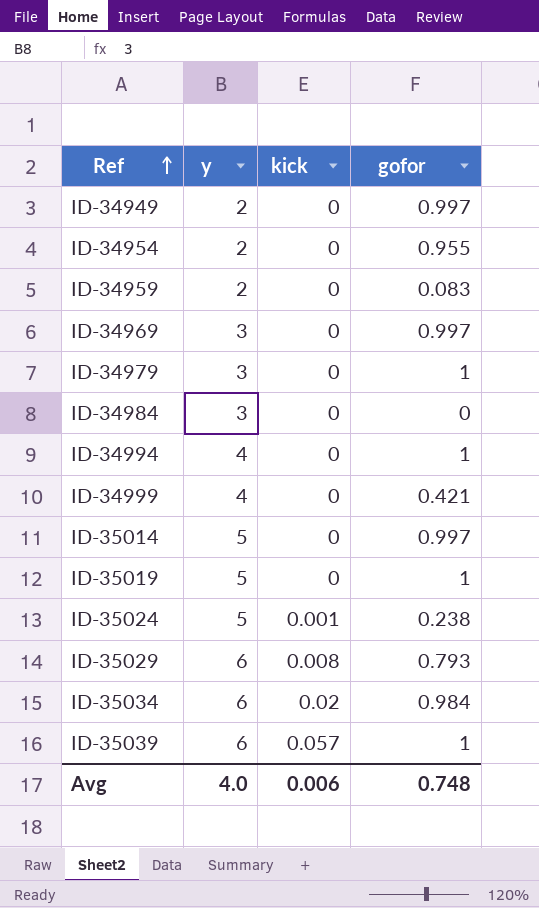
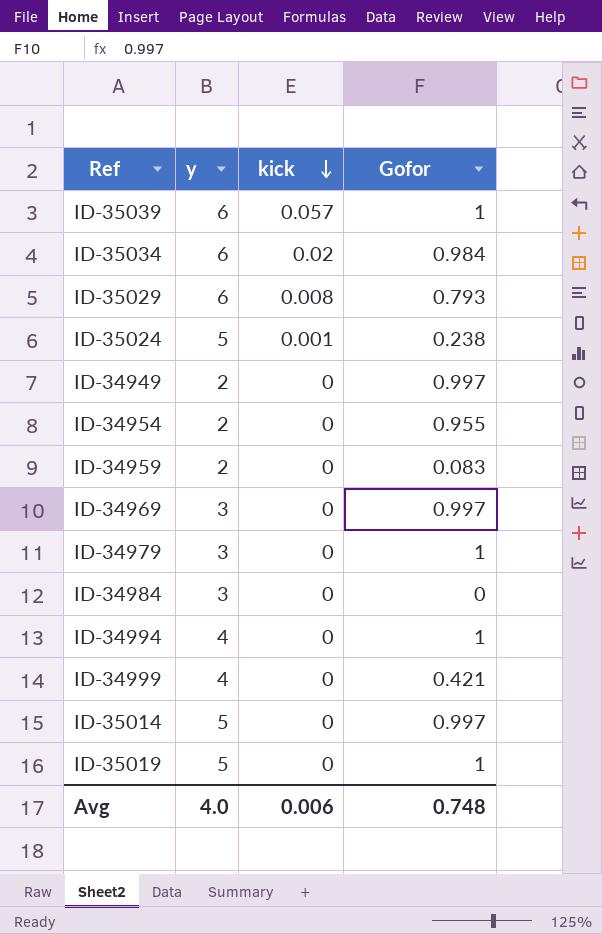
row order: Ref ascending -> kick descending
column name: gofor -> Gofor

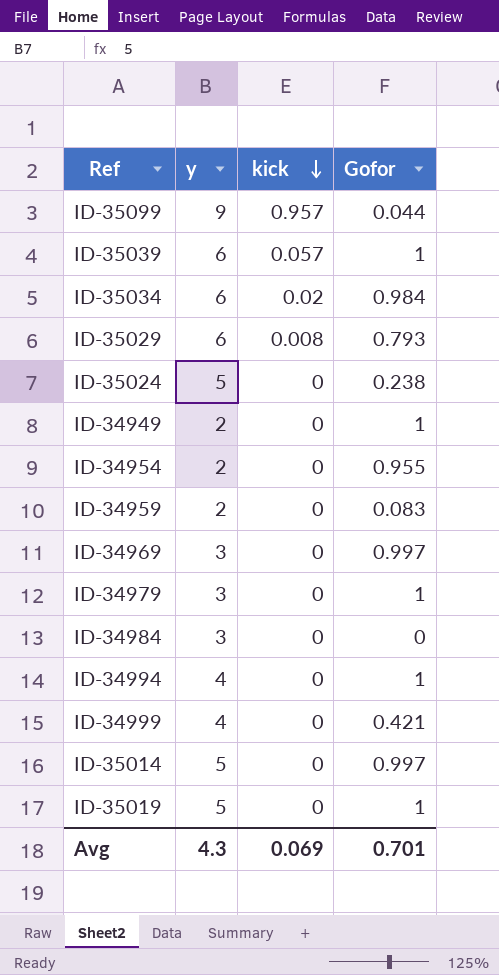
row ID-35099: none -> 9 | 0.957 | 0.044
ID-35024 | kick: 0.001 -> 0
ID-34949 | Gofor: 0.997 -> 1
Avg | y: 4.0 -> 4.3
Avg | kick: 0.006 -> 0.069
Avg | Gofor: 0.748 -> 0.701

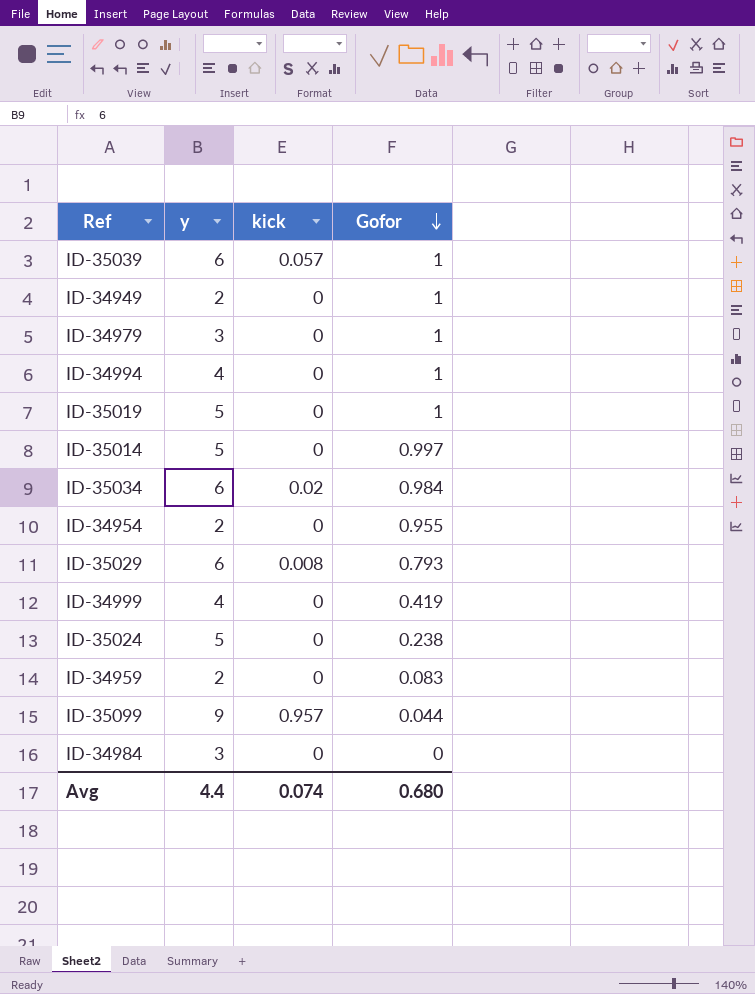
row order: kick descending -> Gofor descending
row ID-34969: 3 | 0 | 0.997 -> none
ID-34999 | Gofor: 0.421 -> 0.419
Avg | y: 4.3 -> 4.4
Avg | kick: 0.069 -> 0.074
Avg | Gofor: 0.701 -> 0.680

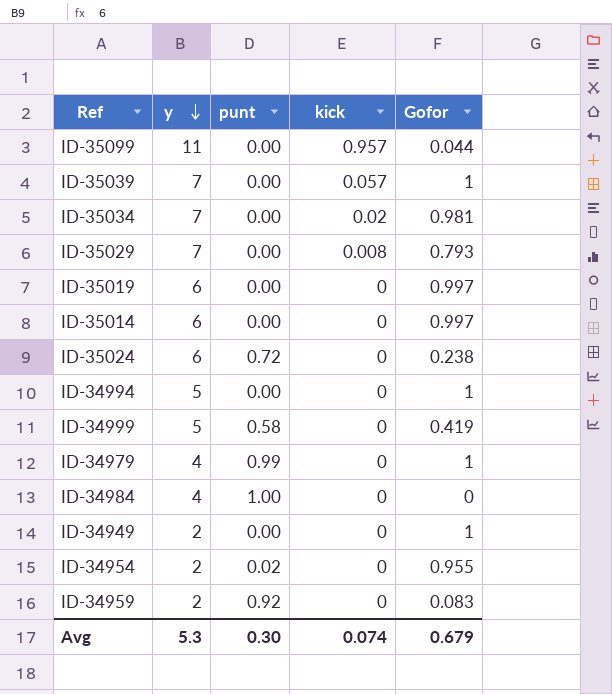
row order: Gofor descending -> y descending
column punt | position: none -> 3
ID-35099 | y: 9 -> 11
ID-35039 | y: 6 -> 7
ID-35034 | y: 6 -> 7
ID-35034 | Gofor: 0.984 -> 0.981
ID-35029 | y: 6 -> 7
ID-35019 | y: 5 -> 6
ID-35019 | Gofor: 1 -> 0.997
ID-35014 | y: 5 -> 6
ID-35024 | y: 5 -> 6
ID-34994 | y: 4 -> 5
ID-34999 | y: 4 -> 5
ID-34979 | y: 3 -> 4
ID-34984 | y: 3 -> 4
Avg | y: 4.4 -> 5.3
Avg | Gofor: 0.680 -> 0.679

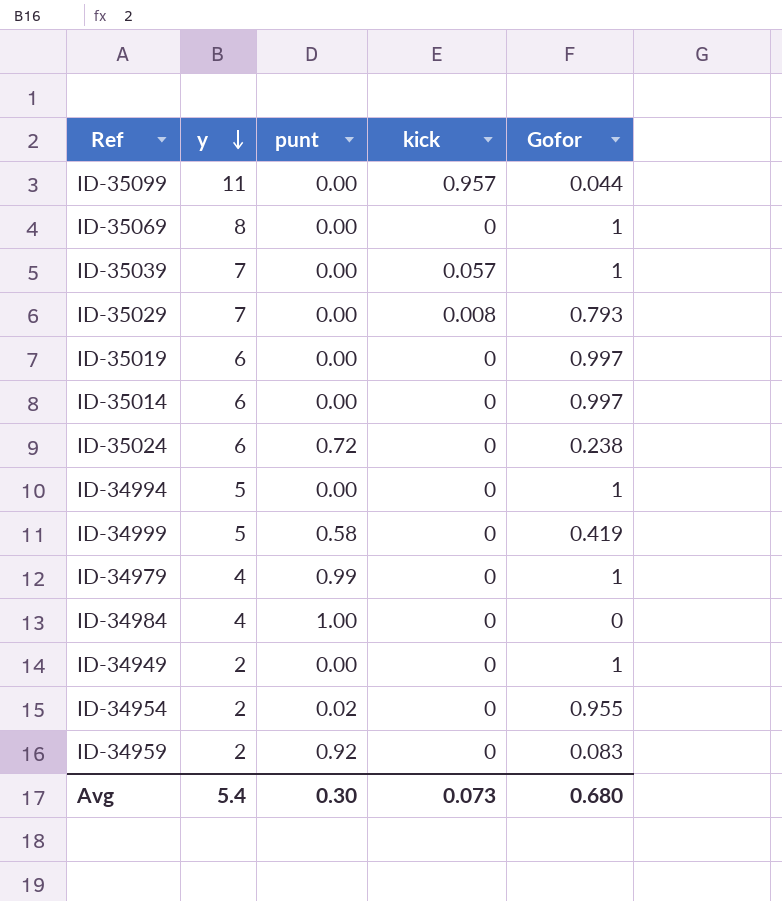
row ID-35034: 7 | 0.00 | 0.02 | 0.981 -> none
row ID-35069: none -> 8 | 0.00 | 0 | 1
Avg | y: 5.3 -> 5.4
Avg | kick: 0.074 -> 0.073
Avg | Gofor: 0.679 -> 0.680

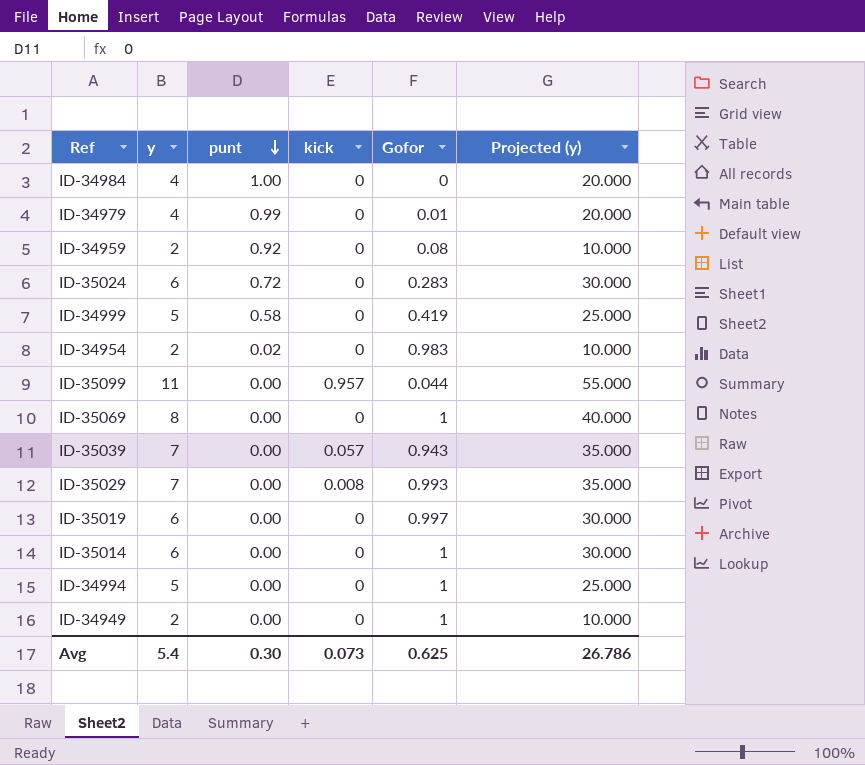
row order: y descending -> punt descending
column Projected (y) | formula: none -> [y] * 5
ID-34979 | Gofor: 1 -> 0.01
ID-34959 | Gofor: 0.083 -> 0.08
ID-35024 | Gofor: 0.238 -> 0.283
ID-34954 | Gofor: 0.955 -> 0.983
ID-35039 | Gofor: 1 -> 0.943
ID-35029 | Gofor: 0.793 -> 0.993
ID-35014 | Gofor: 0.997 -> 1
Avg | Gofor: 0.680 -> 0.625

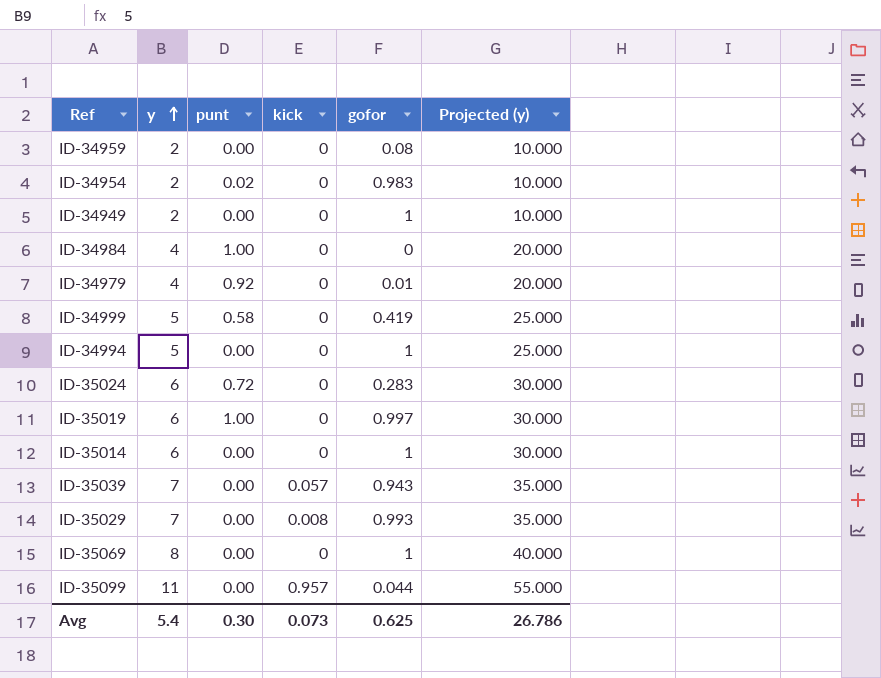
row order: punt descending -> y ascending
column name: Gofor -> gofor
ID-34959 | punt: 0.92 -> 0.00
ID-34979 | punt: 0.99 -> 0.92
ID-35019 | punt: 0.00 -> 1.00

